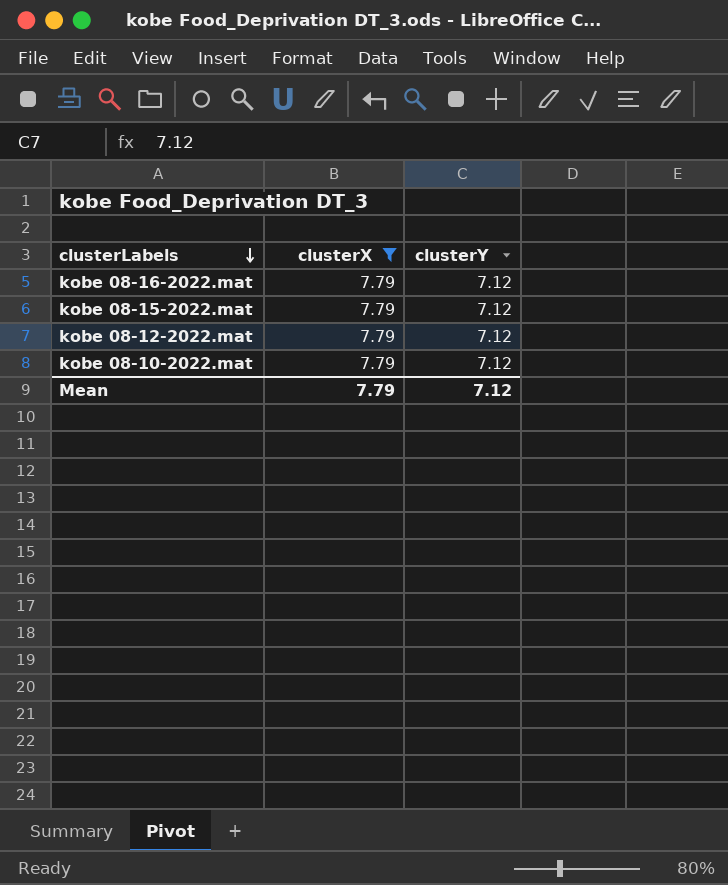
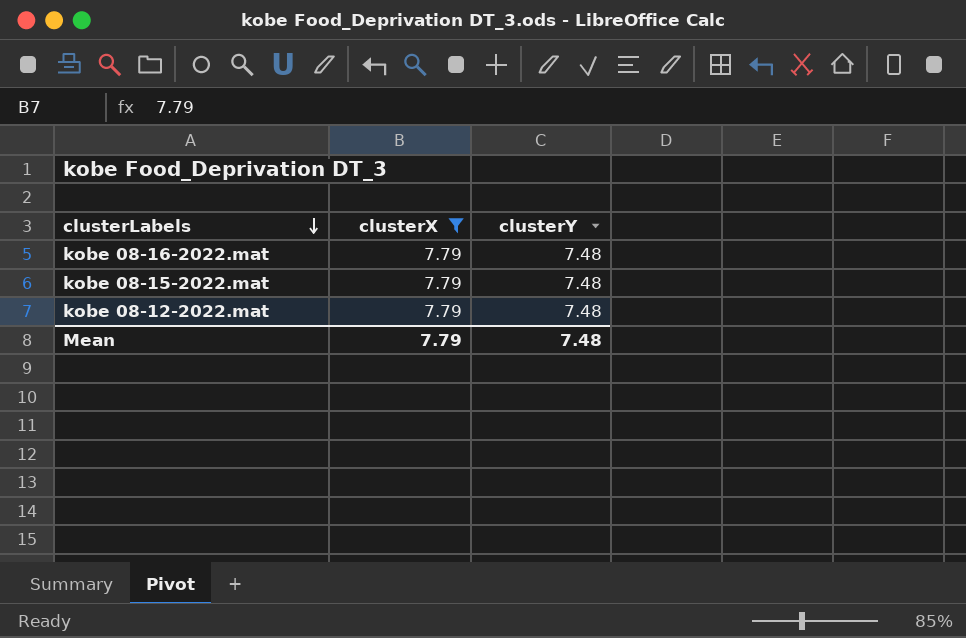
row kobe 08-10-2022.mat: 7.79 | 7.12 -> none
kobe 08-16-2022.mat | clusterY: 7.12 -> 7.48
kobe 08-15-2022.mat | clusterY: 7.12 -> 7.48
kobe 08-12-2022.mat | clusterY: 7.12 -> 7.48
Mean | clusterY: 7.12 -> 7.48

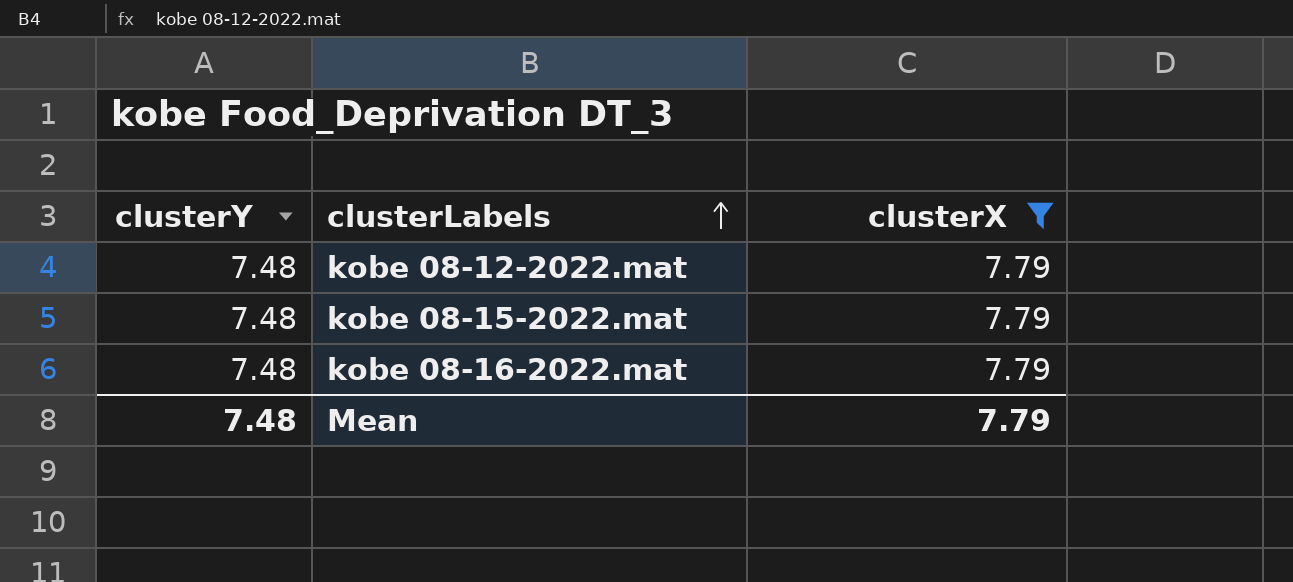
row order: clusterLabels descending -> clusterLabels ascending
column clusterY | position: 3 -> 1

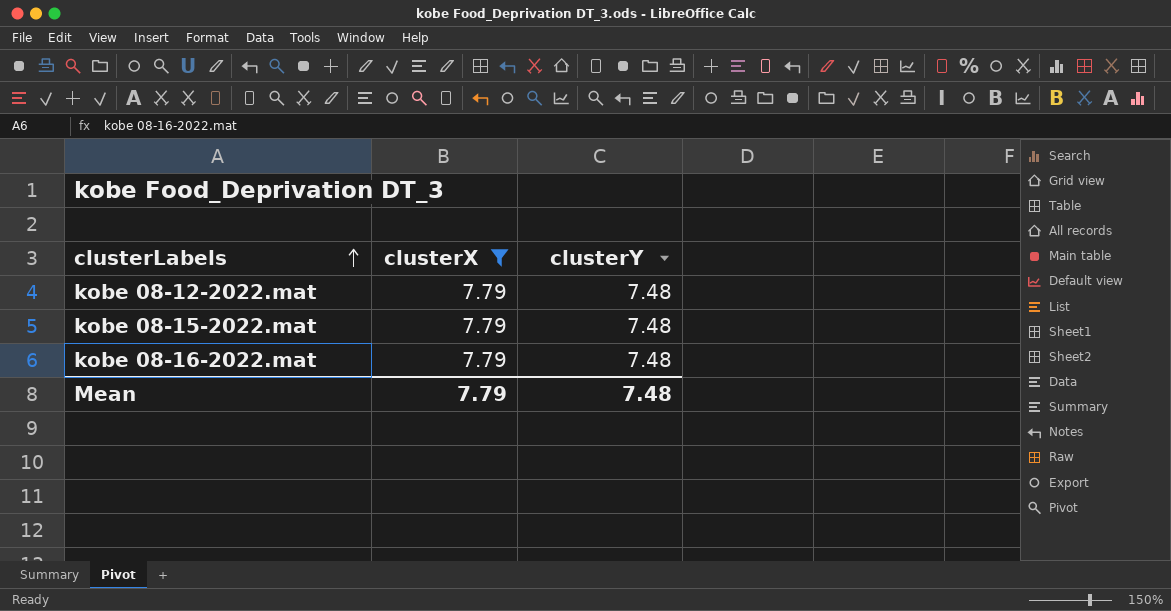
column clusterY | position: 1 -> 3

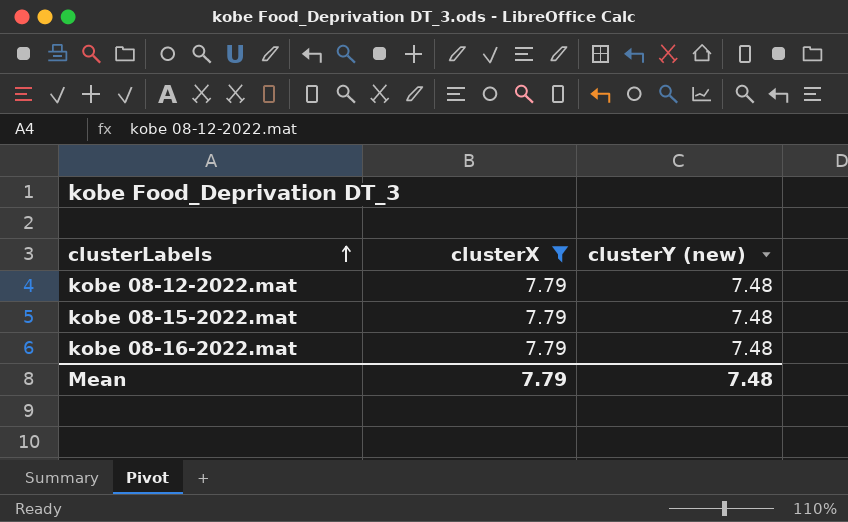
column name: clusterY -> clusterY (new)

